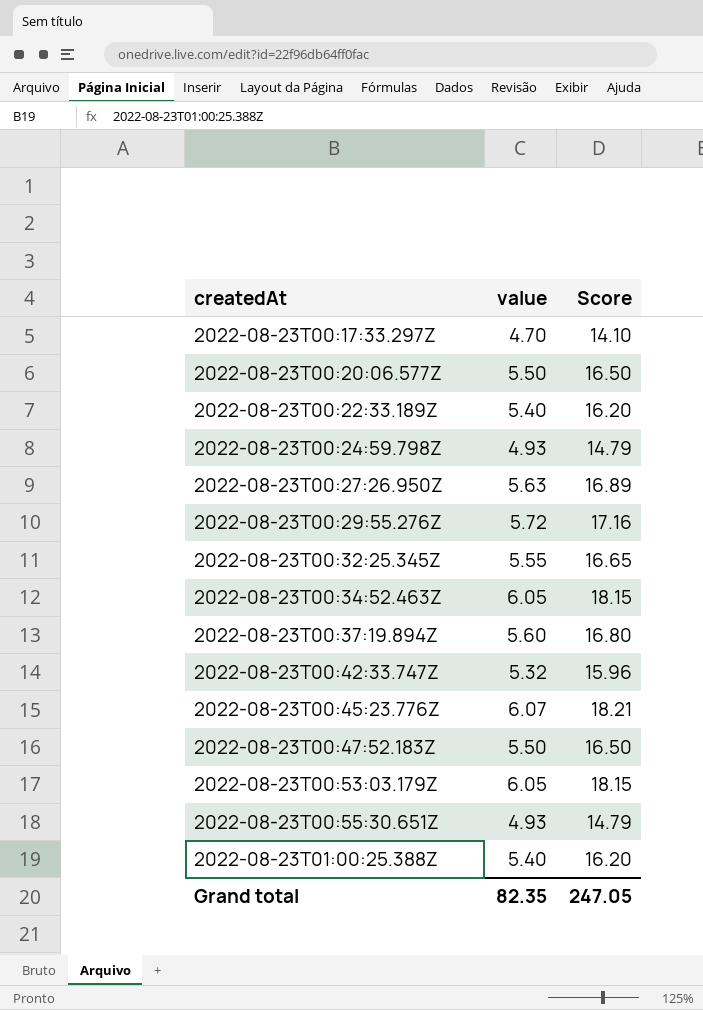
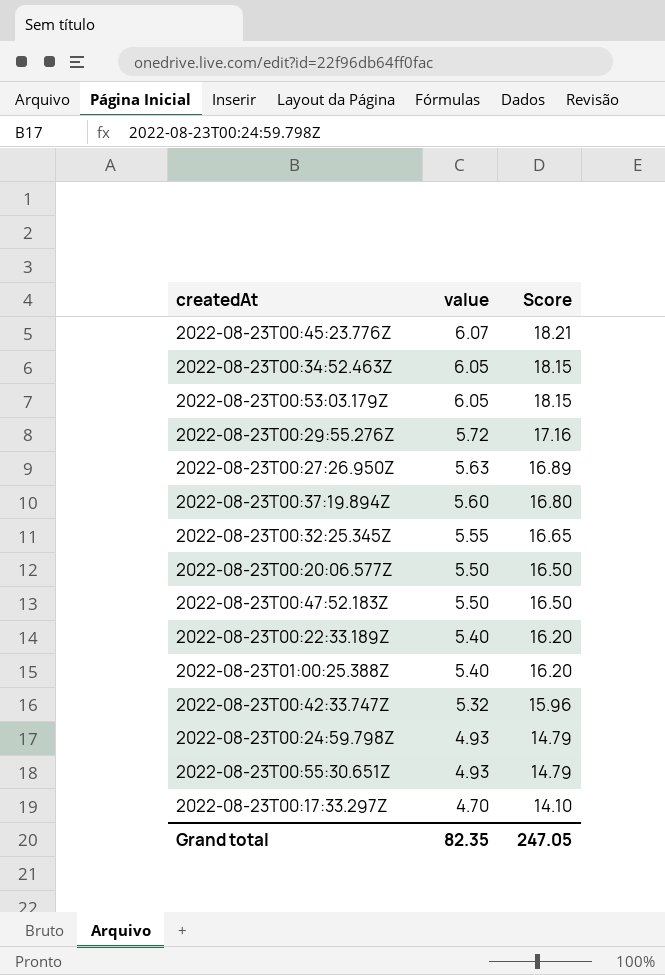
row order: createdAt ascending -> value descending

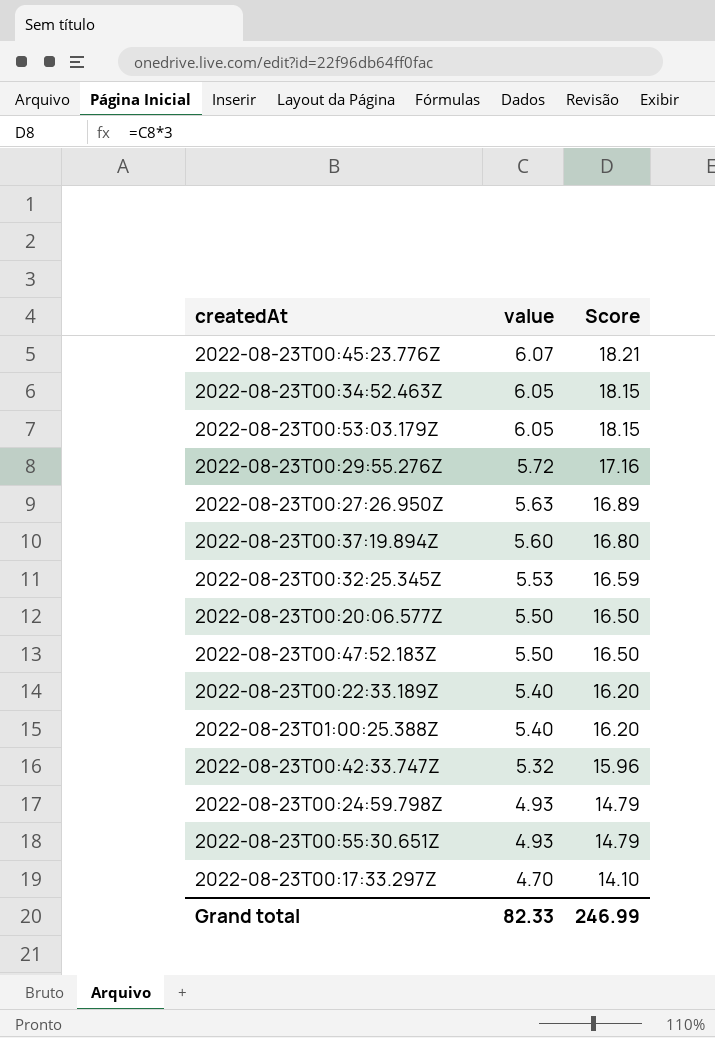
2022-08-23T00:32:25.345Z | value: 5.55 -> 5.53
2022-08-23T00:32:25.345Z | Score: 16.65 -> 16.59
Grand total | value: 82.35 -> 82.33
Grand total | Score: 247.05 -> 246.99

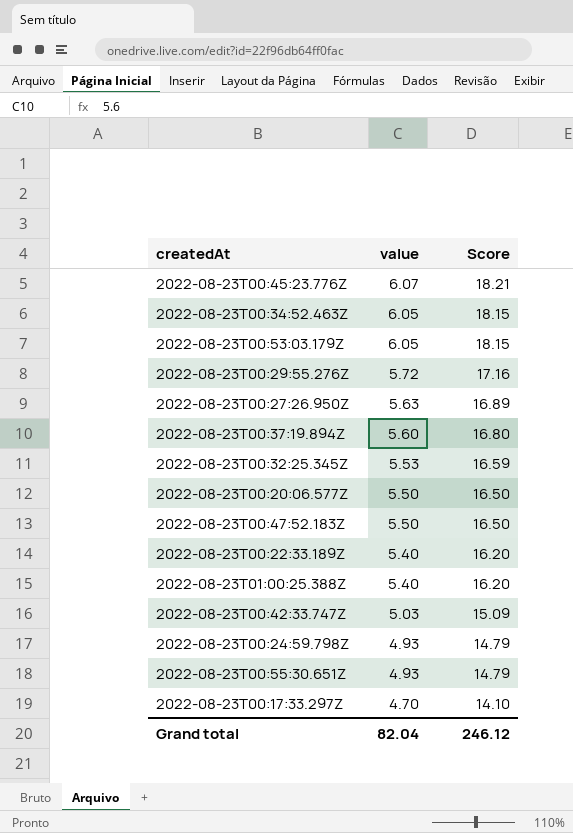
2022-08-23T00:42:33.747Z | value: 5.32 -> 5.03
2022-08-23T00:42:33.747Z | Score: 15.96 -> 15.09
Grand total | value: 82.33 -> 82.04
Grand total | Score: 246.99 -> 246.12

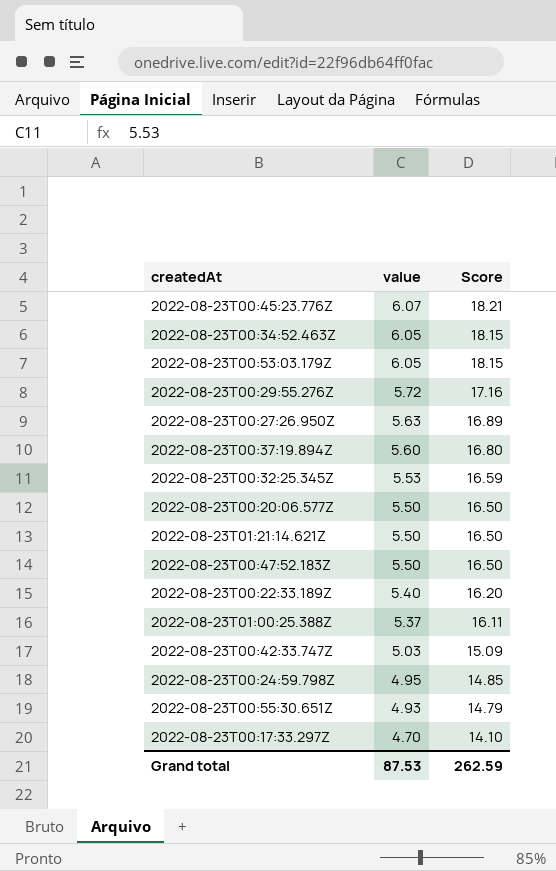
row 2022-08-23T01:21:14.621Z: none -> 5.50 | 16.50
2022-08-23T01:00:25.388Z | value: 5.40 -> 5.37
2022-08-23T01:00:25.388Z | Score: 16.20 -> 16.11
2022-08-23T00:24:59.798Z | value: 4.93 -> 4.95
2022-08-23T00:24:59.798Z | Score: 14.79 -> 14.85
Grand total | value: 82.04 -> 87.53
Grand total | Score: 246.12 -> 262.59

